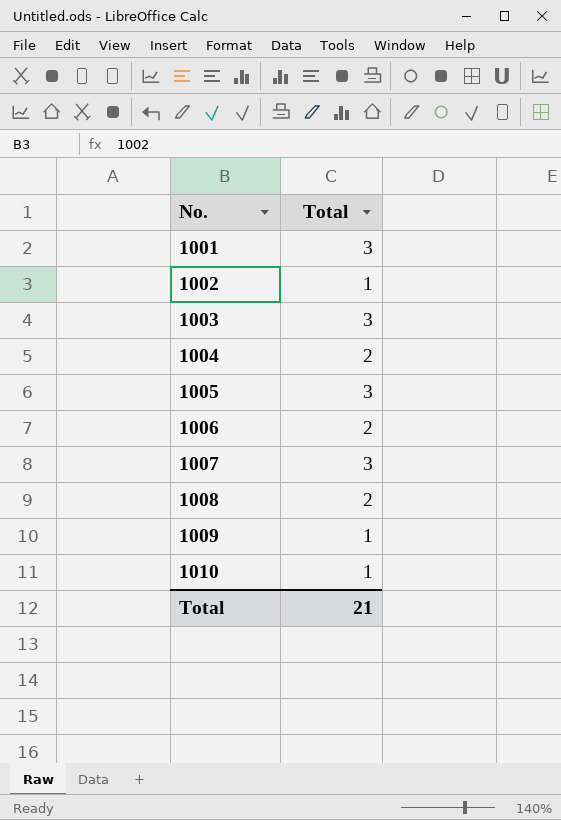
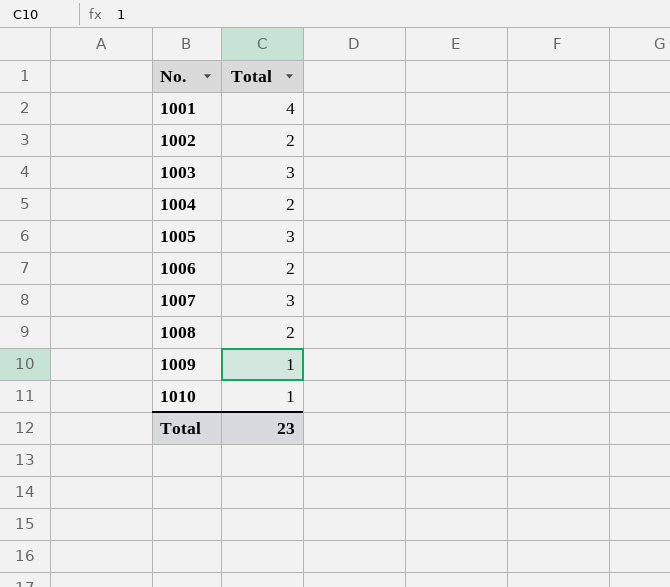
1001 | Total: 3 -> 4
1002 | Total: 1 -> 2
Total | Total: 21 -> 23

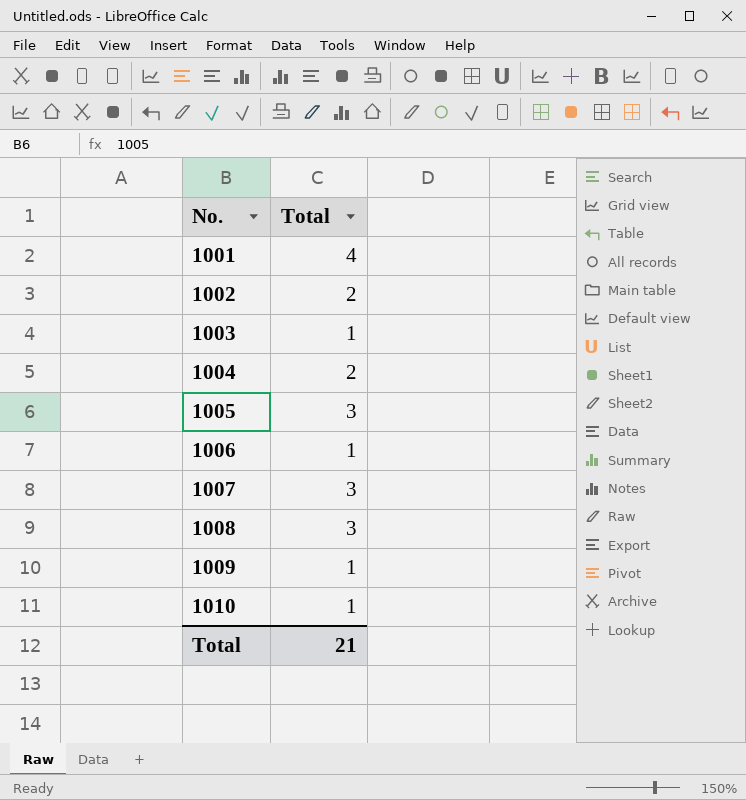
1003 | Total: 3 -> 1
1006 | Total: 2 -> 1
1008 | Total: 2 -> 3
Total | Total: 23 -> 21

